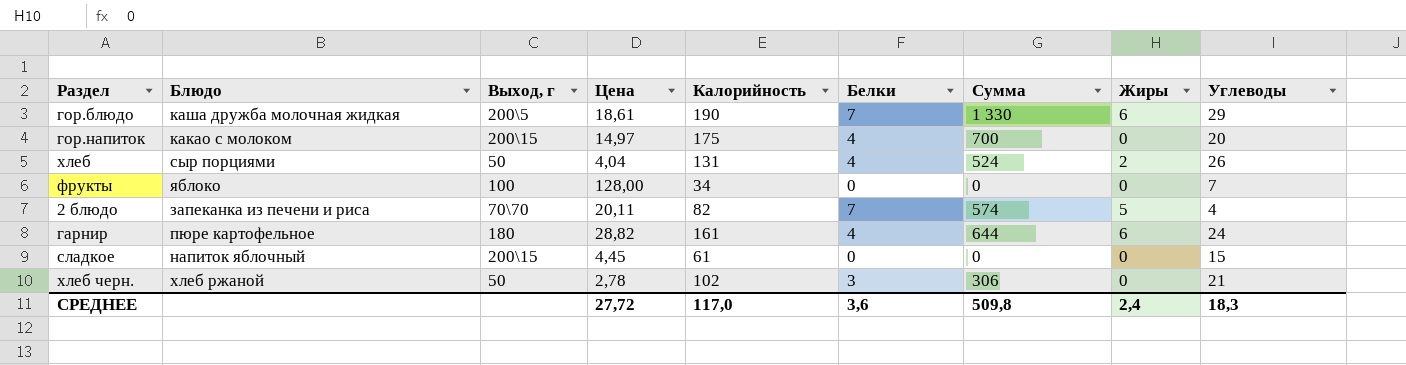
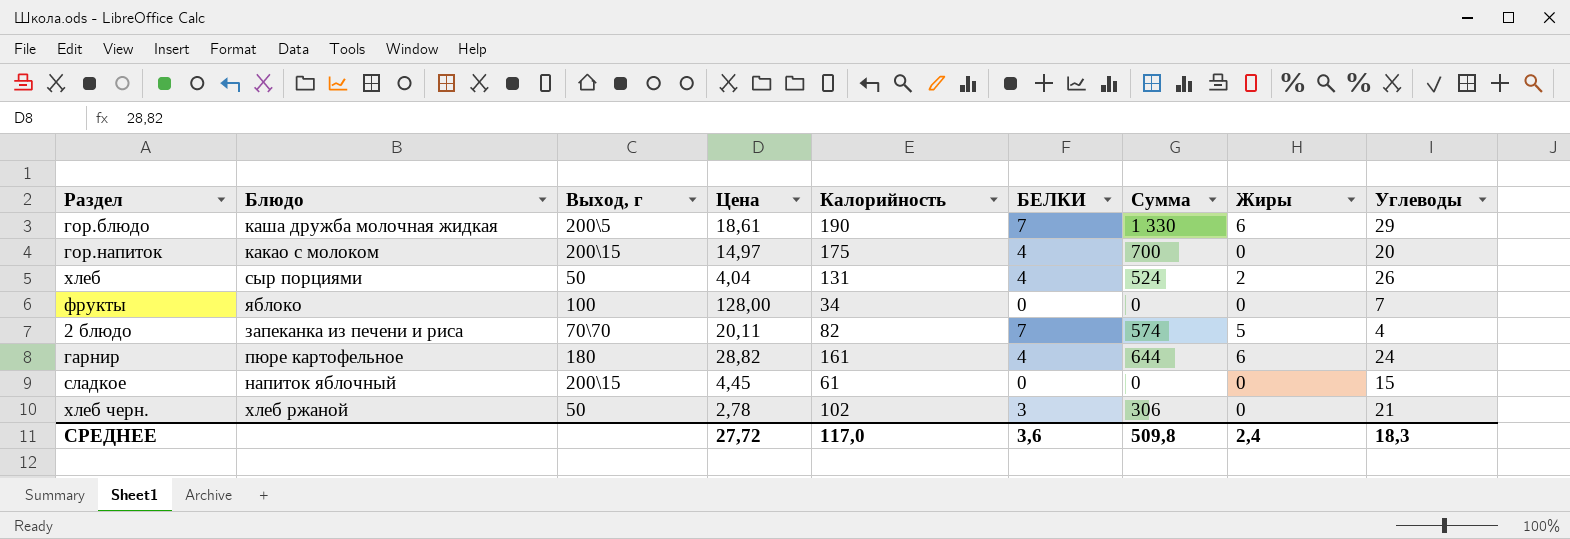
column name: Белки -> БЕЛКИ

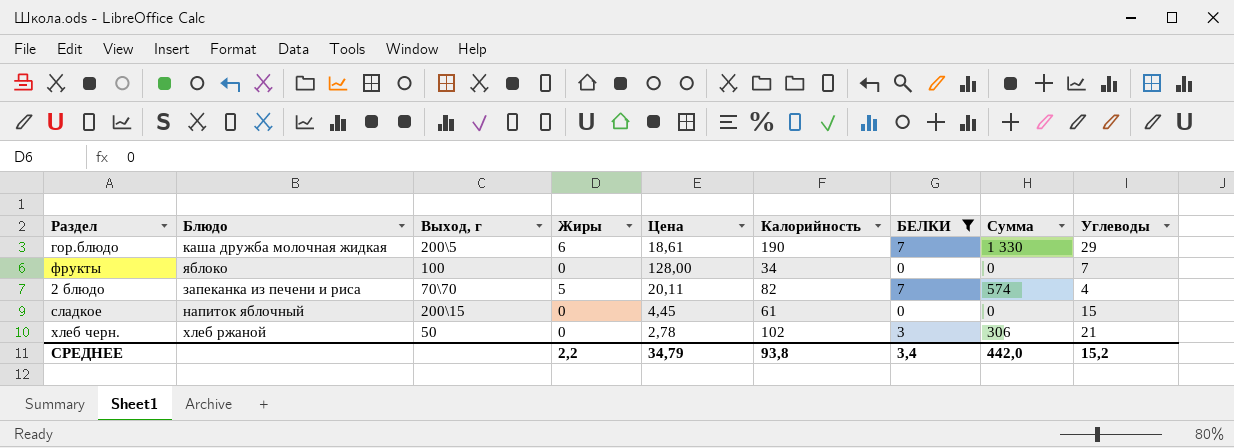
filter: none -> БЕЛКИ != 4
column Жиры | position: 8 -> 4
СРЕДНЕЕ | Жиры: 2,4 -> 2,2
СРЕДНЕЕ | Цена: 27,72 -> 34,79
СРЕДНЕЕ | Калорийность: 117,0 -> 93,8
СРЕДНЕЕ | БЕЛКИ: 3,6 -> 3,4
СРЕДНЕЕ | Сумма: 509,8 -> 442,0
СРЕДНЕЕ | Углеводы: 18,3 -> 15,2

